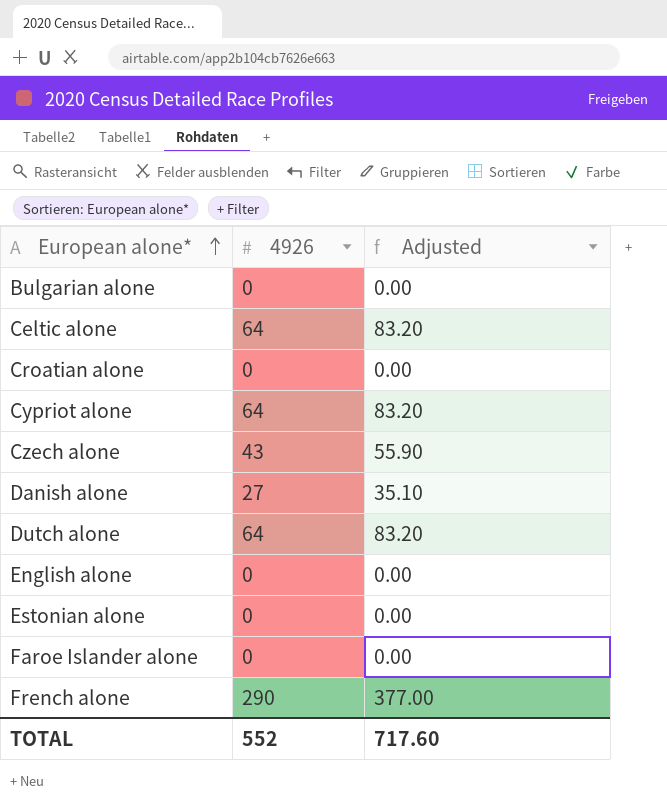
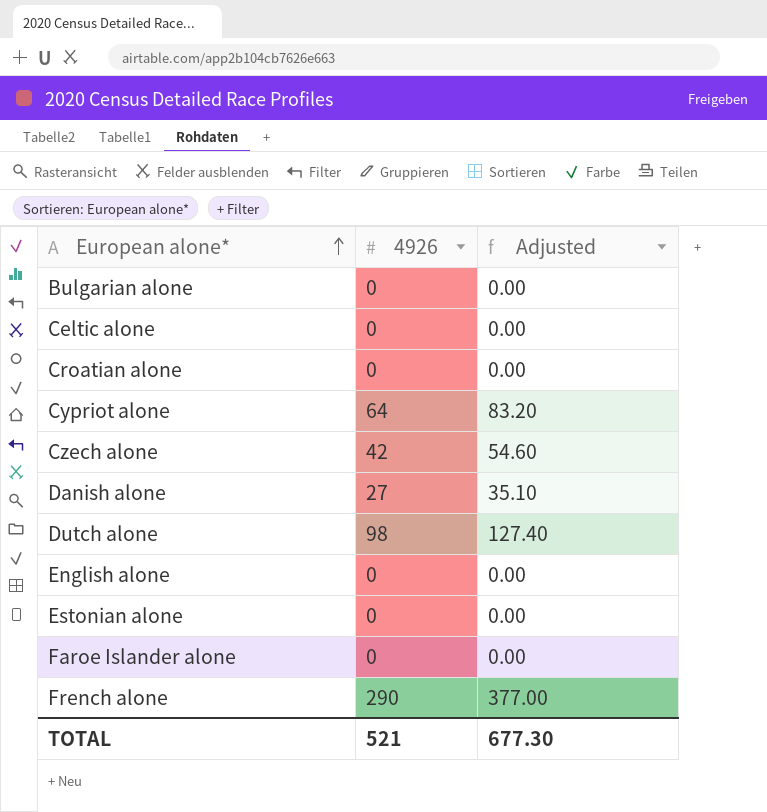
Celtic alone | 4926: 64 -> 0
Celtic alone | Adjusted: 83.20 -> 0.00
Czech alone | 4926: 43 -> 42
Czech alone | Adjusted: 55.90 -> 54.60
Dutch alone | 4926: 64 -> 98
Dutch alone | Adjusted: 83.20 -> 127.40
TOTAL | 4926: 552 -> 521
TOTAL | Adjusted: 717.60 -> 677.30

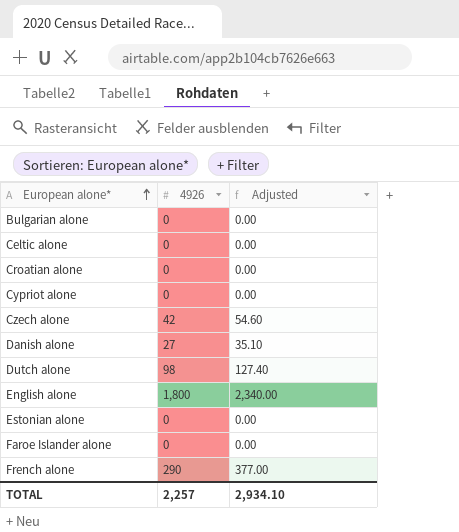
Cypriot alone | 4926: 64 -> 0
Cypriot alone | Adjusted: 83.20 -> 0.00
English alone | 4926: 0 -> 1,800
English alone | Adjusted: 0.00 -> 2,340.00
TOTAL | 4926: 521 -> 2,257
TOTAL | Adjusted: 677.30 -> 2,934.10

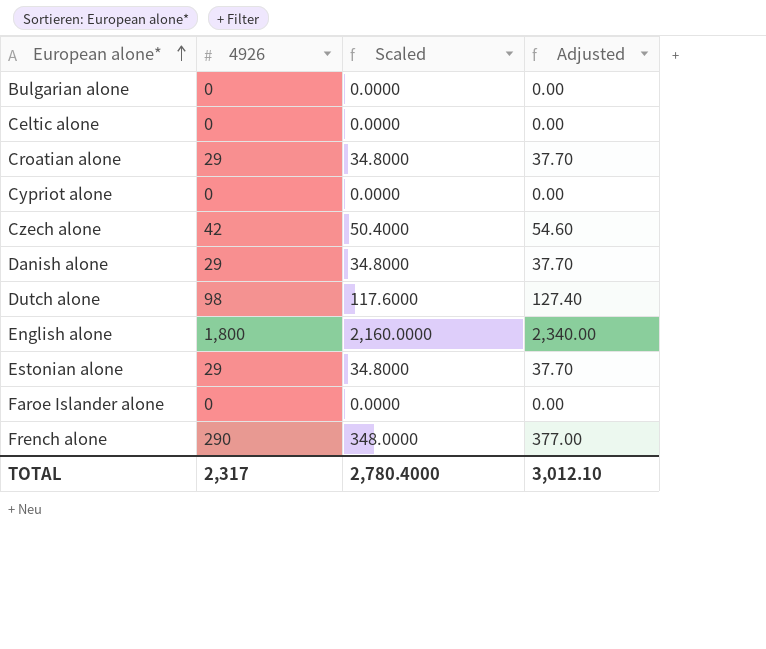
column Scaled | formula: none -> [4926] * 1.2
Croatian alone | 4926: 0 -> 29
Croatian alone | Adjusted: 0.00 -> 37.70
Danish alone | 4926: 27 -> 29
Danish alone | Adjusted: 35.10 -> 37.70
Estonian alone | 4926: 0 -> 29
Estonian alone | Adjusted: 0.00 -> 37.70
TOTAL | 4926: 2,257 -> 2,317
TOTAL | Adjusted: 2,934.10 -> 3,012.10

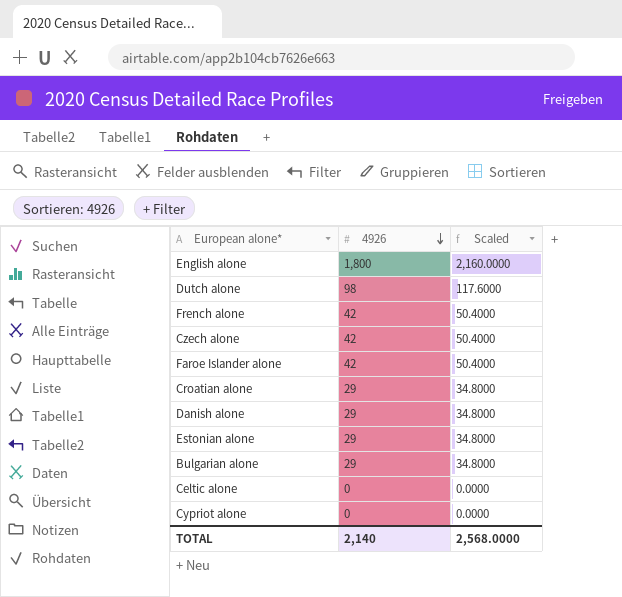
row order: European alone* ascending -> 4926 descending
column Adjusted | formula: [4926] * 1.3 -> none
French alone | 4926: 290 -> 42
French alone | Scaled: 348.0000 -> 50.4000
Faroe Islander alone | 4926: 0 -> 42
Faroe Islander alone | Scaled: 0.0000 -> 50.4000
Bulgarian alone | 4926: 0 -> 29
Bulgarian alone | Scaled: 0.0000 -> 34.8000
TOTAL | 4926: 2,317 -> 2,140
TOTAL | Scaled: 2,780.4000 -> 2,568.0000

